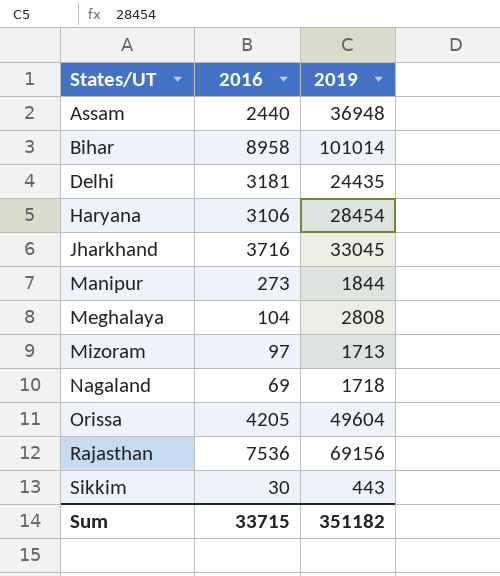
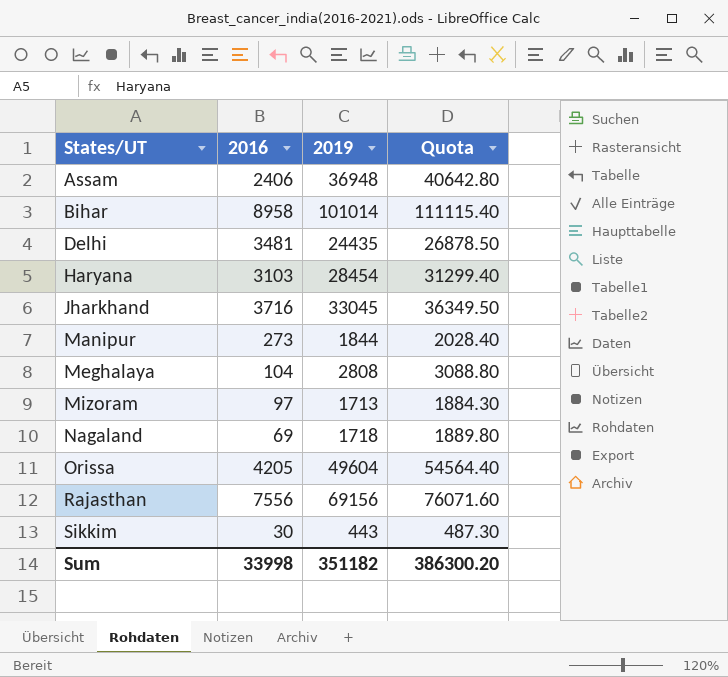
column Quota | formula: none -> [2019] * 1.1
Assam | 2016: 2440 -> 2406
Delhi | 2016: 3181 -> 3481
Haryana | 2016: 3106 -> 3103
Rajasthan | 2016: 7536 -> 7556
Sum | 2016: 33715 -> 33998

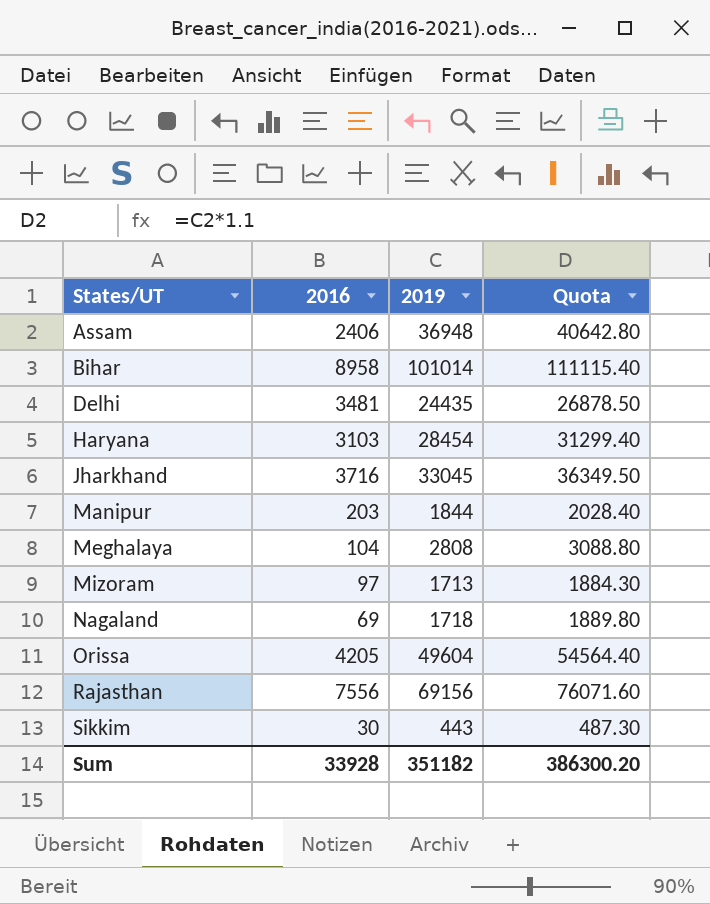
Manipur | 2016: 273 -> 203
Sum | 2016: 33998 -> 33928

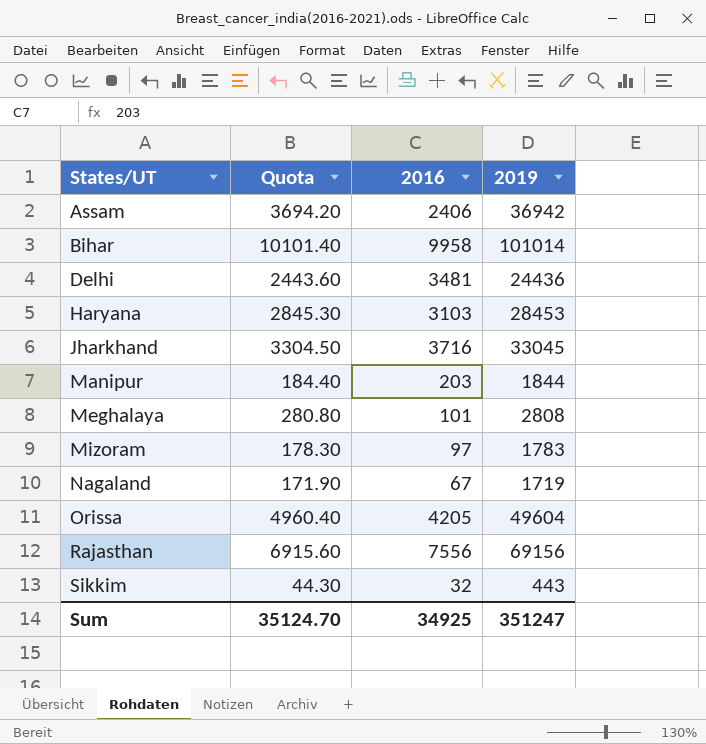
column Quota | formula: [2019] * 1.1 -> [2019] * 0.1
column Quota | position: 4 -> 2
Assam | 2019: 36948 -> 36942
Bihar | 2016: 8958 -> 9958
Delhi | 2019: 24435 -> 24436
Haryana | 2019: 28454 -> 28453
Meghalaya | 2016: 104 -> 101
Mizoram | 2019: 1713 -> 1783
Nagaland | 2016: 69 -> 67
Nagaland | 2019: 1718 -> 1719
Sikkim | 2016: 30 -> 32
Sum | Quota: 386300.20 -> 35124.70
Sum | 2016: 33928 -> 34925
Sum | 2019: 351182 -> 351247

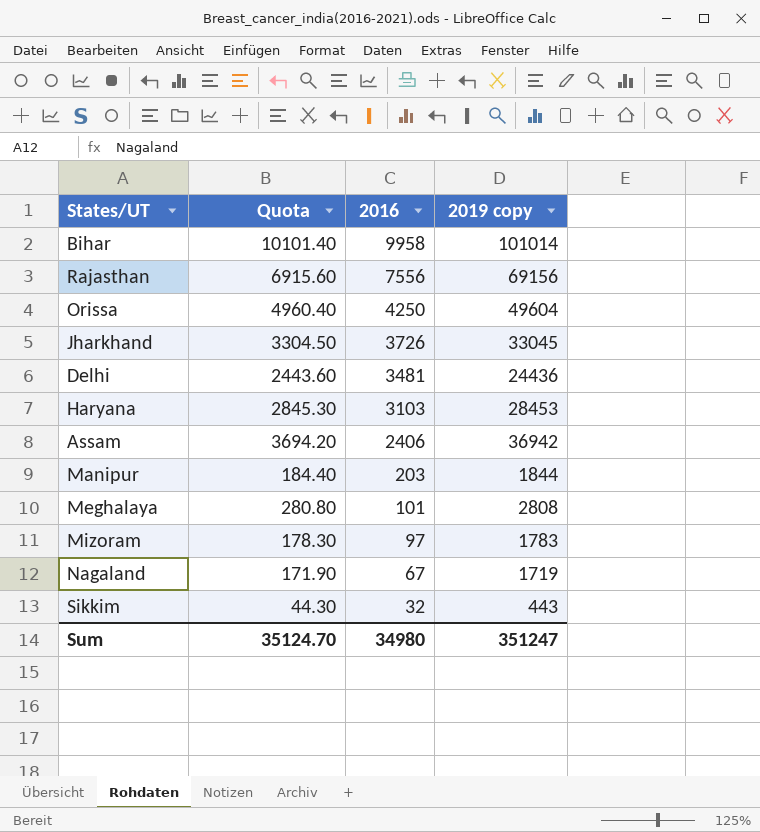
row order: States/UT ascending -> 2016 descending
column name: 2019 -> 2019 copy
Orissa | 2016: 4205 -> 4250
Jharkhand | 2016: 3716 -> 3726
Sum | 2016: 34925 -> 34980

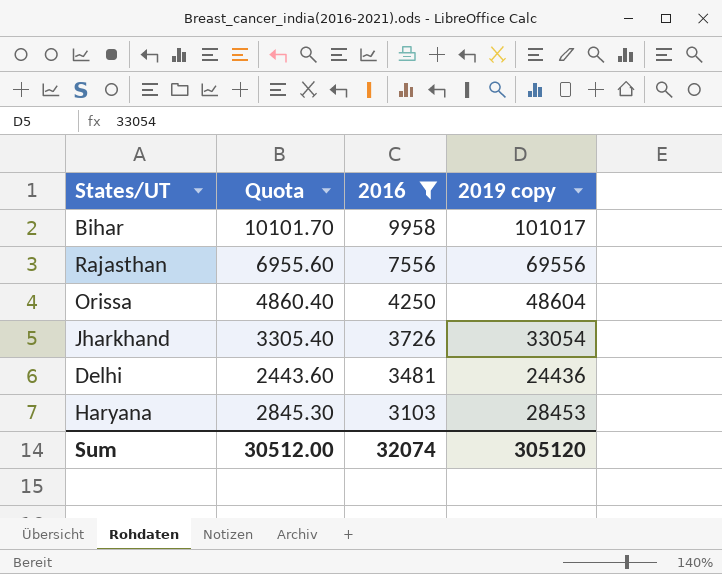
filter: none -> 2016 >= 3103
Bihar | Quota: 10101.40 -> 10101.70
Bihar | 2019 copy: 101014 -> 101017
Rajasthan | Quota: 6915.60 -> 6955.60
Rajasthan | 2019 copy: 69156 -> 69556
Orissa | Quota: 4960.40 -> 4860.40
Orissa | 2019 copy: 49604 -> 48604
Jharkhand | Quota: 3304.50 -> 3305.40
Jharkhand | 2019 copy: 33045 -> 33054
Sum | Quota: 35124.70 -> 30512.00
Sum | 2016: 34980 -> 32074
Sum | 2019 copy: 351247 -> 305120

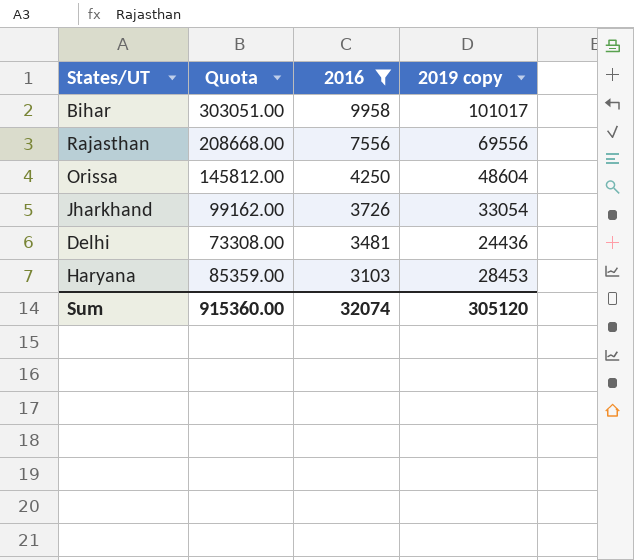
column Quota | formula: [2019 copy] * 0.1 -> [2019 copy] * 3
Sum | Quota: 30512.00 -> 915360.00

